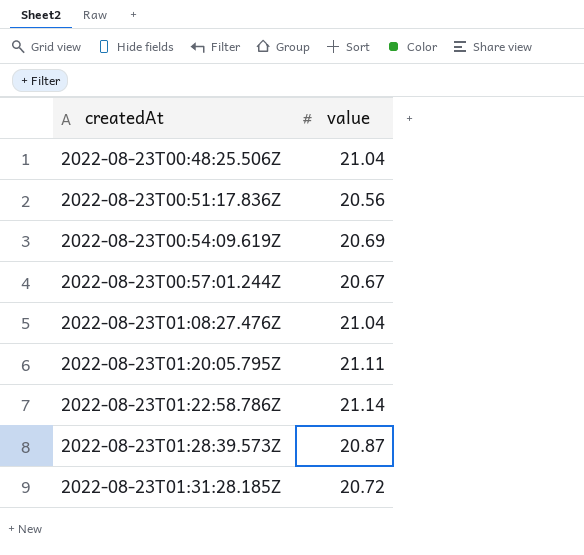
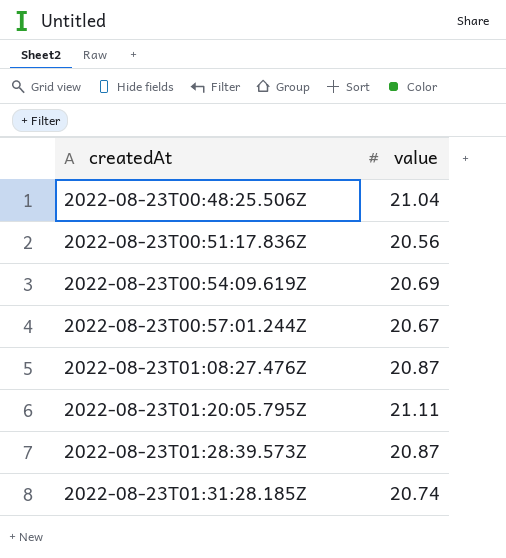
row 2022-08-23T01:22:58.786Z: 21.14 -> none
2022-08-23T01:08:27.476Z | value: 21.04 -> 20.87
2022-08-23T01:31:28.185Z | value: 20.72 -> 20.74

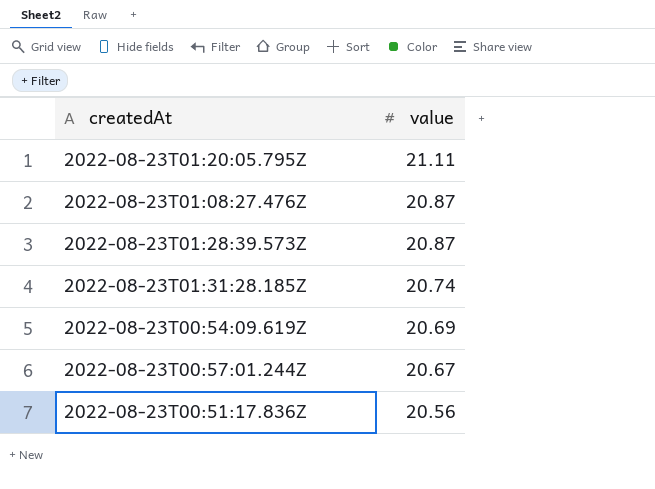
row order: createdAt ascending -> value descending
row 2022-08-23T00:48:25.506Z: 21.04 -> none

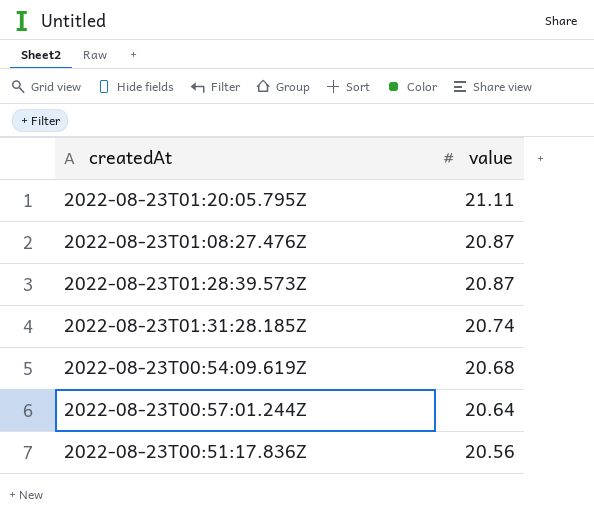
2022-08-23T00:54:09.619Z | value: 20.69 -> 20.68
2022-08-23T00:57:01.244Z | value: 20.67 -> 20.64

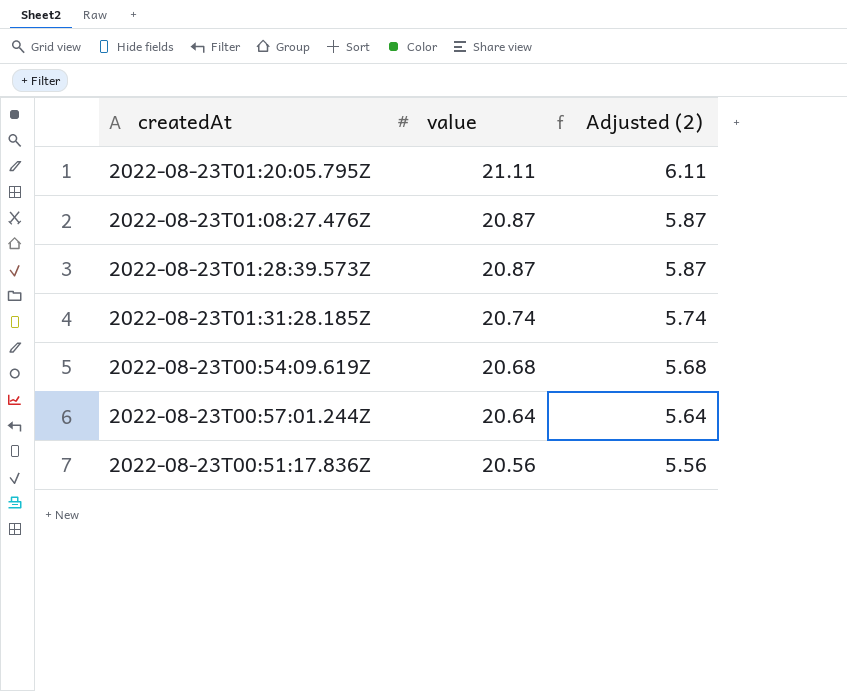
column Adjusted (2) | formula: none -> [value] - 15

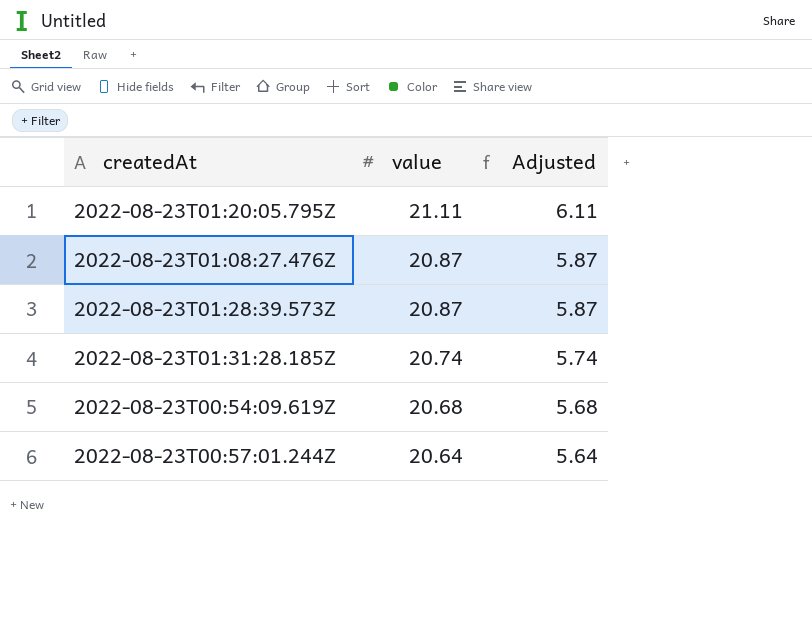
column name: Adjusted (2) -> Adjusted
row 2022-08-23T00:51:17.836Z: 20.56 | 5.56 -> none

